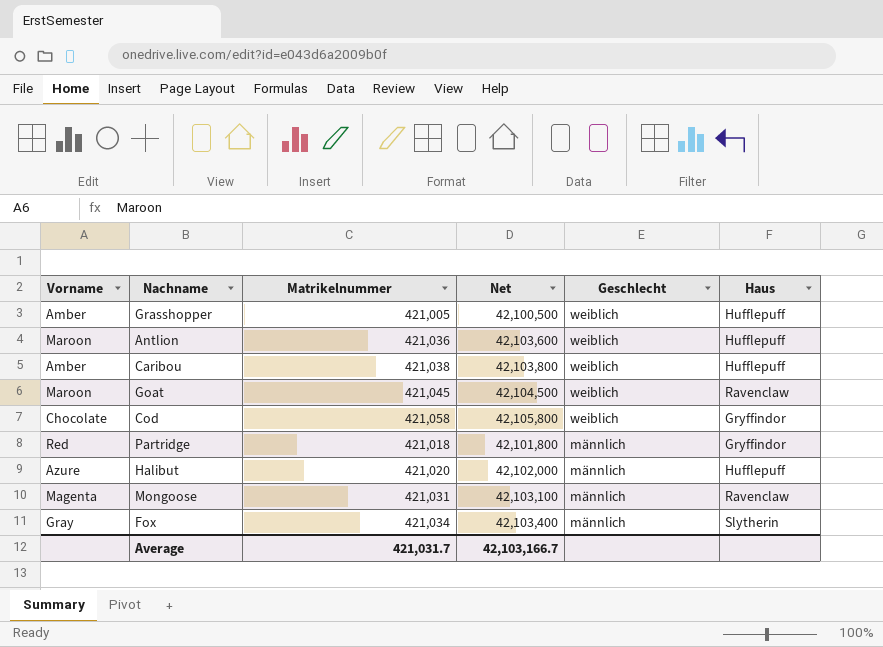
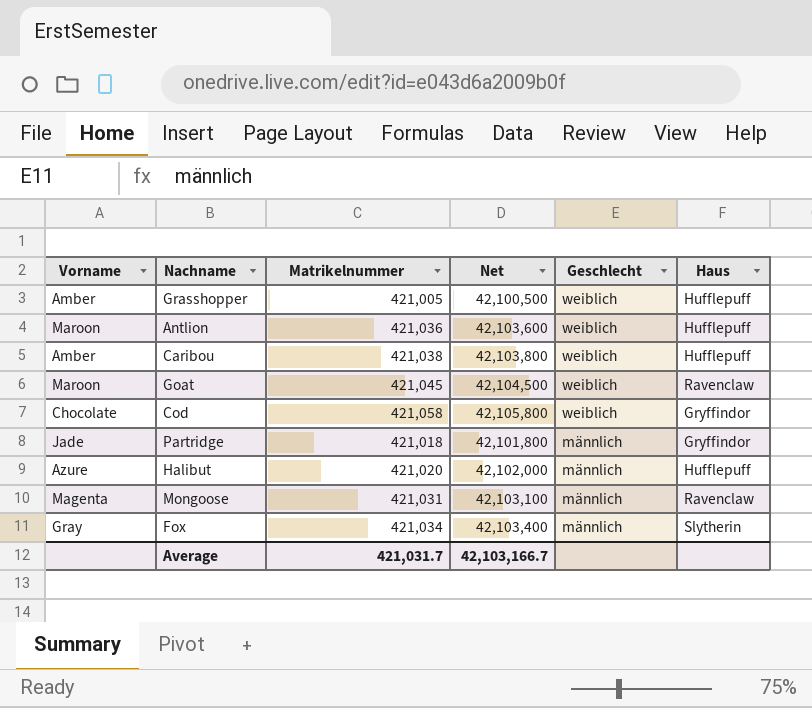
Partridge | Vorname: Red -> Jade

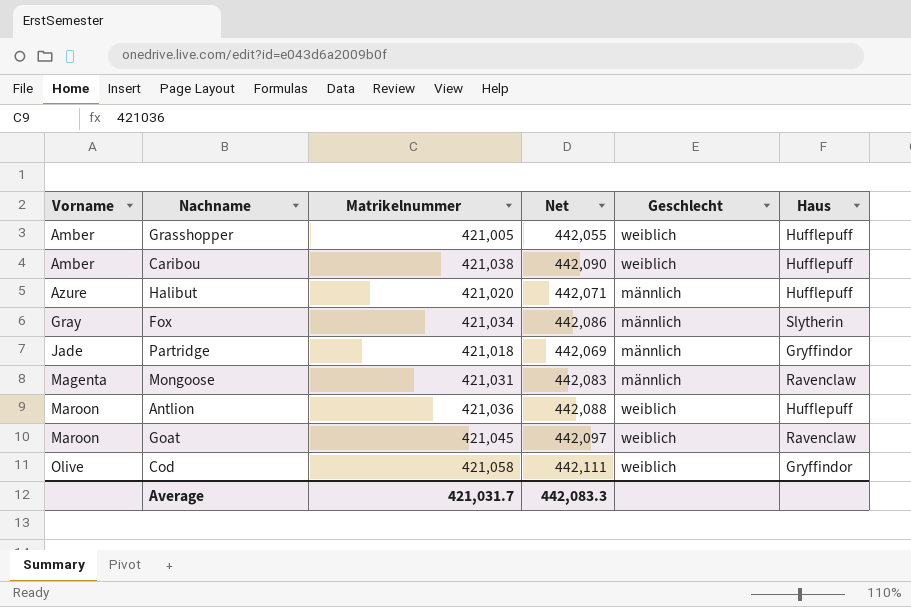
row order: Geschlecht descending -> Vorname ascending
column Net | formula: [Matrikelnummer] * 100 -> [Matrikelnummer] * 1.05
Cod | Vorname: Chocolate -> Olive
Average | Net: 42,103,166.7 -> 442,083.3

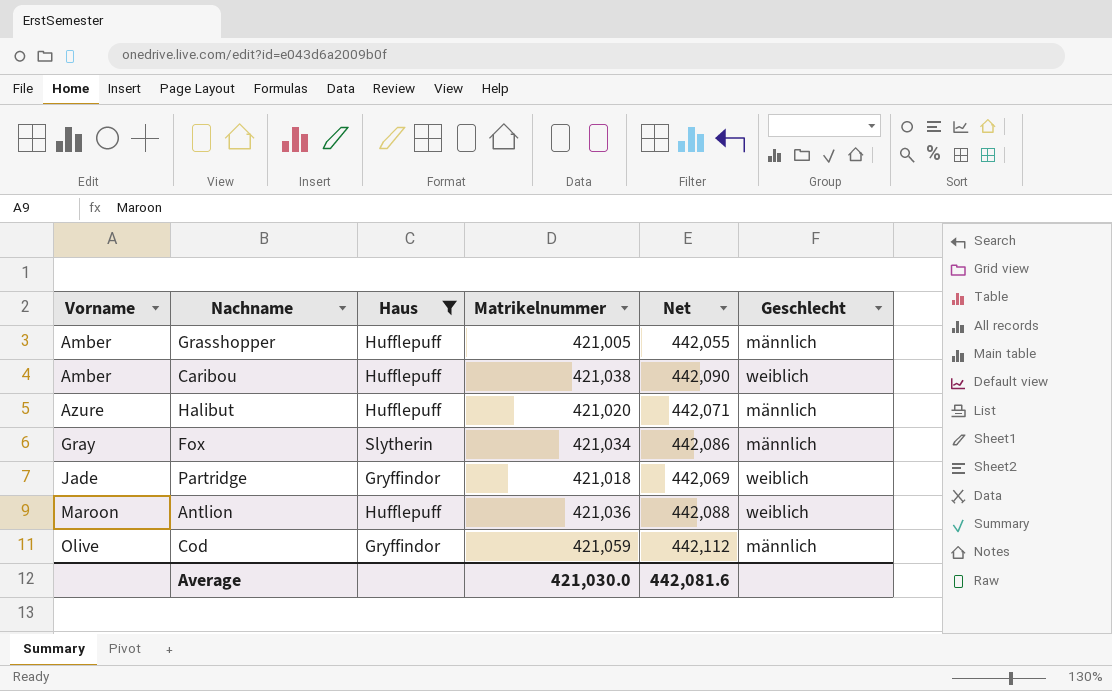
filter: none -> Haus != Ravenclaw
column Haus | position: 6 -> 3
Grasshopper | Geschlecht: weiblich -> männlich
Partridge | Geschlecht: männlich -> weiblich
Cod | Matrikelnummer: 421,058 -> 421,059
Cod | Net: 442,111 -> 442,112
Cod | Geschlecht: weiblich -> männlich
Average | Matrikelnummer: 421,031.7 -> 421,030.0
Average | Net: 442,083.3 -> 442,081.6

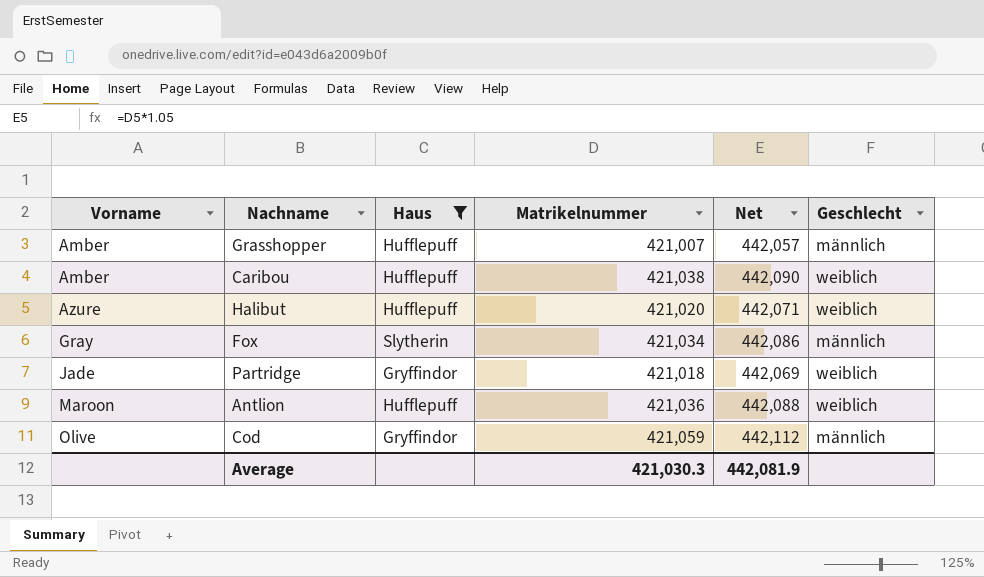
Grasshopper | Matrikelnummer: 421,005 -> 421,007
Grasshopper | Net: 442,055 -> 442,057
Halibut | Geschlecht: männlich -> weiblich
Average | Matrikelnummer: 421,030.0 -> 421,030.3
Average | Net: 442,081.6 -> 442,081.9

